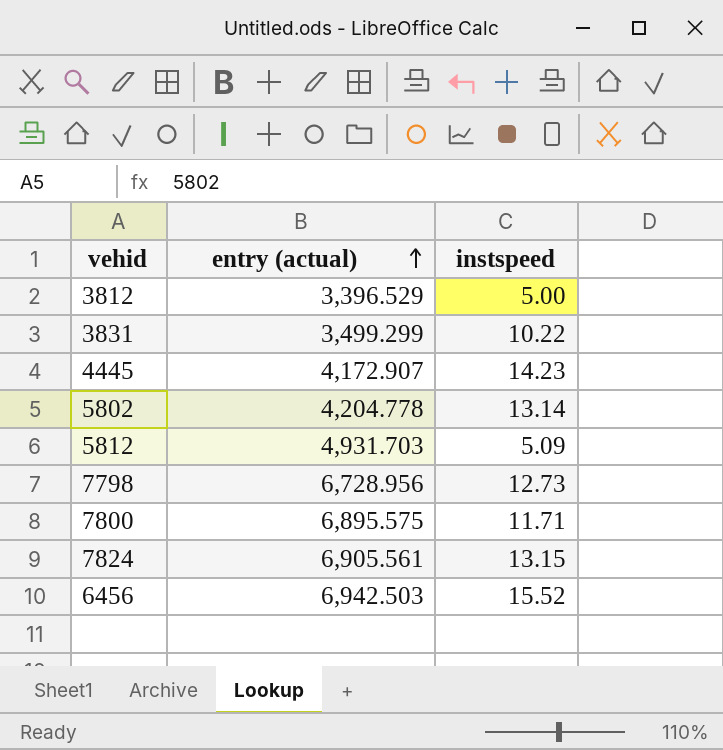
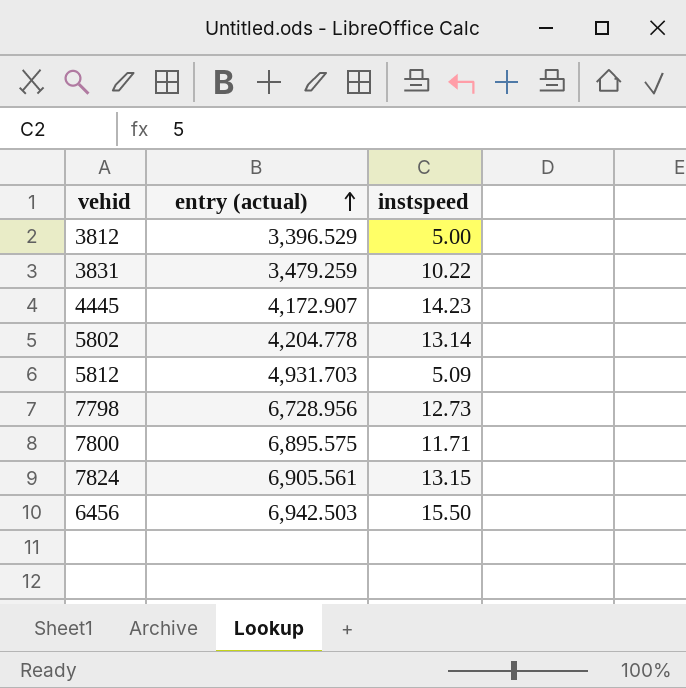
3831 | entry (actual): 3,499.299 -> 3,479.259
6456 | instspeed: 15.52 -> 15.50

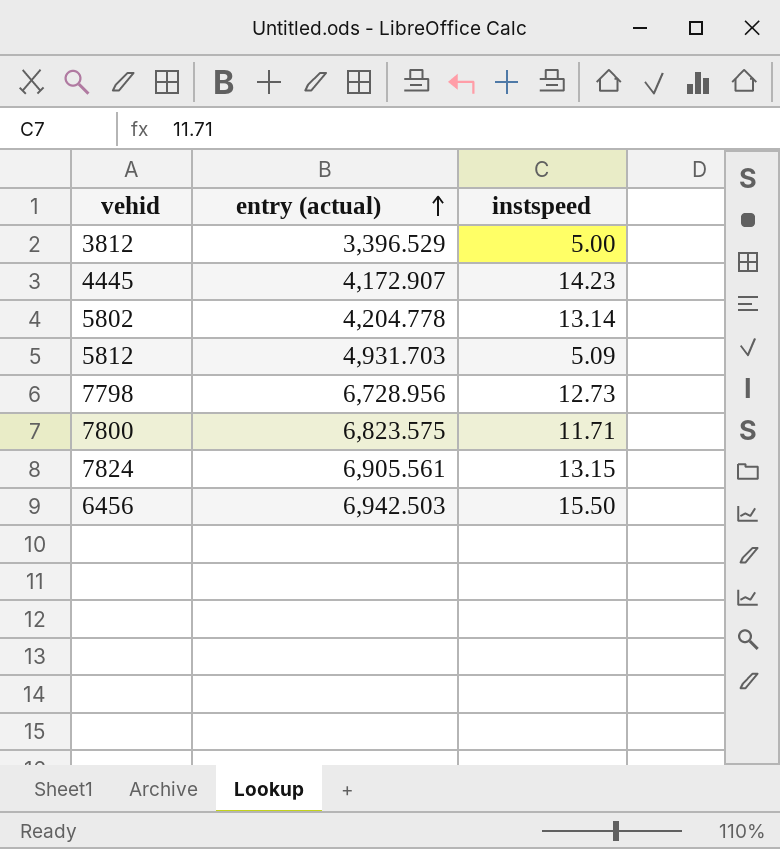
row 3831: 3,479.259 | 10.22 -> none
7800 | entry (actual): 6,895.575 -> 6,823.575

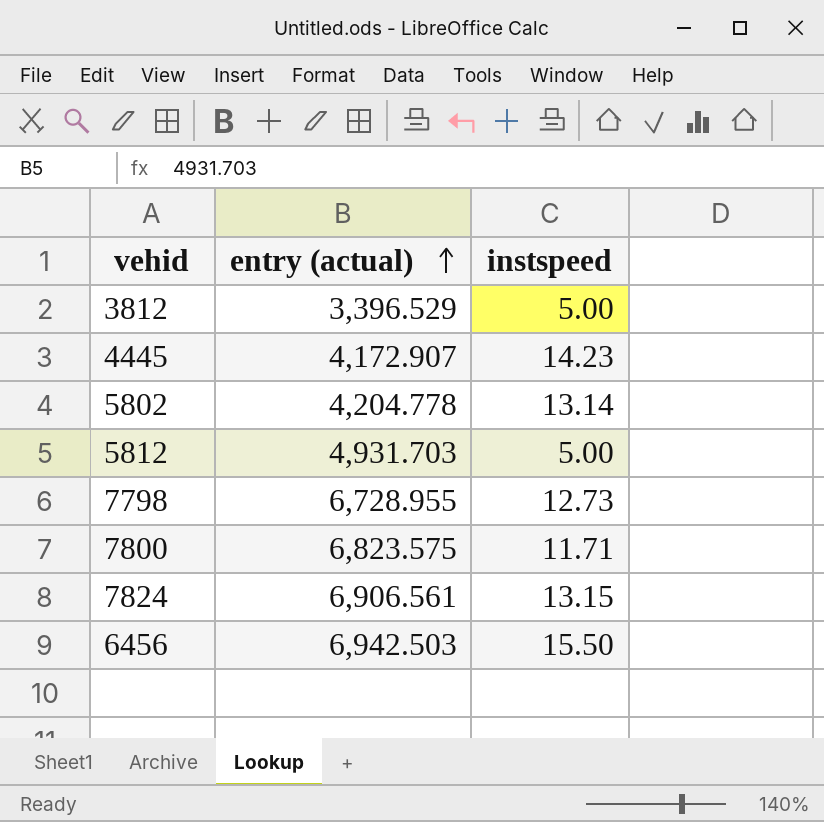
5812 | instspeed: 5.09 -> 5.00
7798 | entry (actual): 6,728.956 -> 6,728.955
7824 | entry (actual): 6,905.561 -> 6,906.561

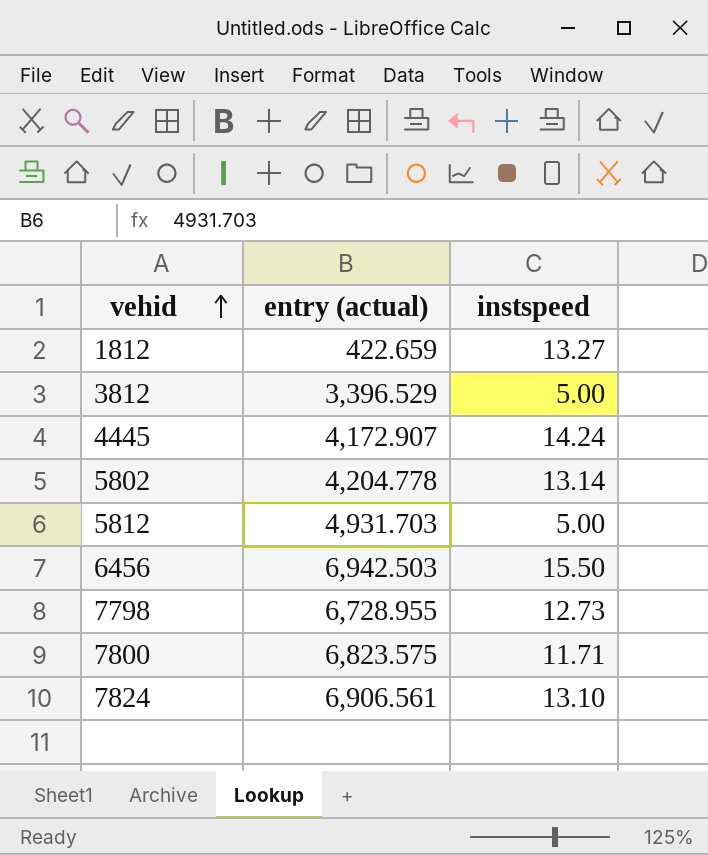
row order: entry (actual) ascending -> vehid ascending
row 1812: none -> 422.659 | 13.27
4445 | instspeed: 14.23 -> 14.24
7824 | instspeed: 13.15 -> 13.10

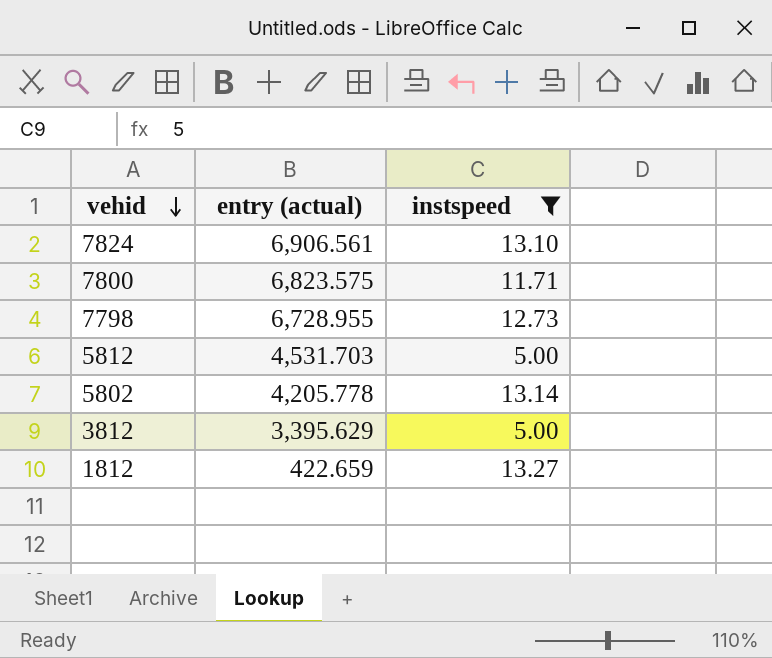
filter: none -> instspeed <= 13.27
row order: vehid ascending -> vehid descending
5812 | entry (actual): 4,931.703 -> 4,531.703
5802 | entry (actual): 4,204.778 -> 4,205.778
3812 | entry (actual): 3,396.529 -> 3,395.629

